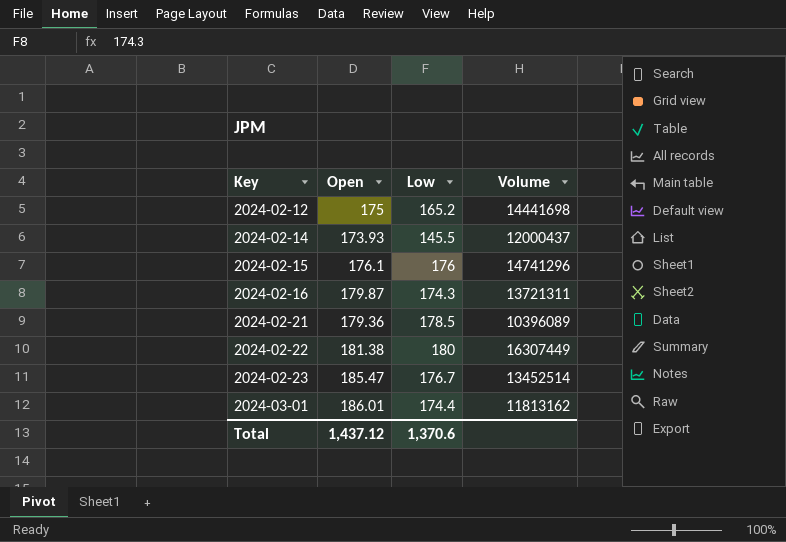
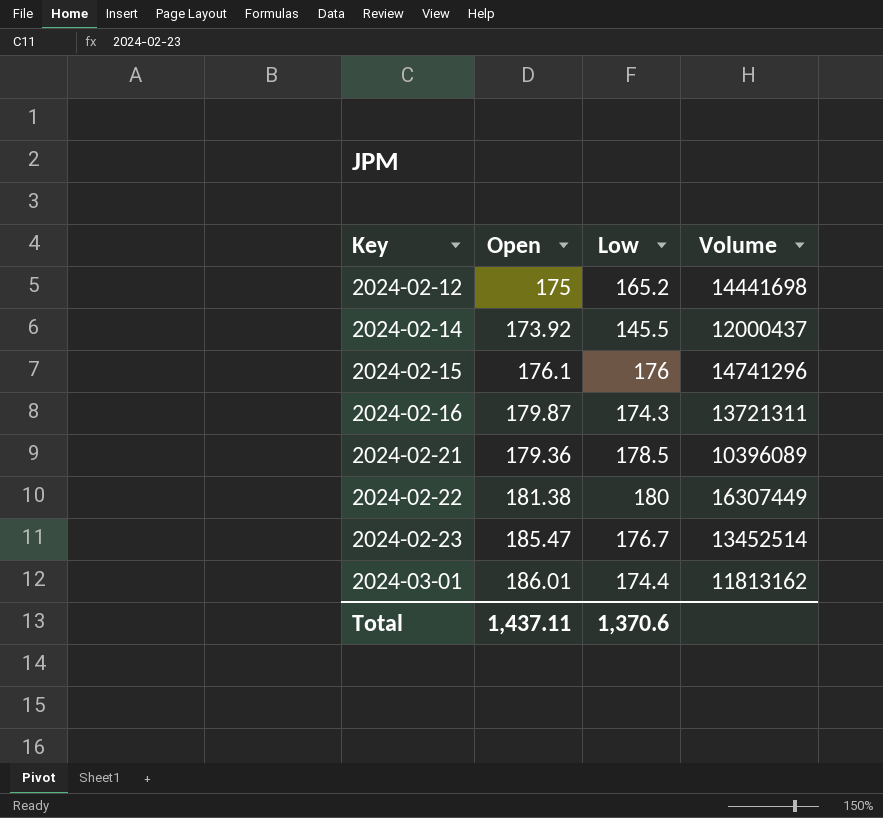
2024-02-14 | Open: 173.93 -> 173.92
Total | Open: 1,437.12 -> 1,437.11

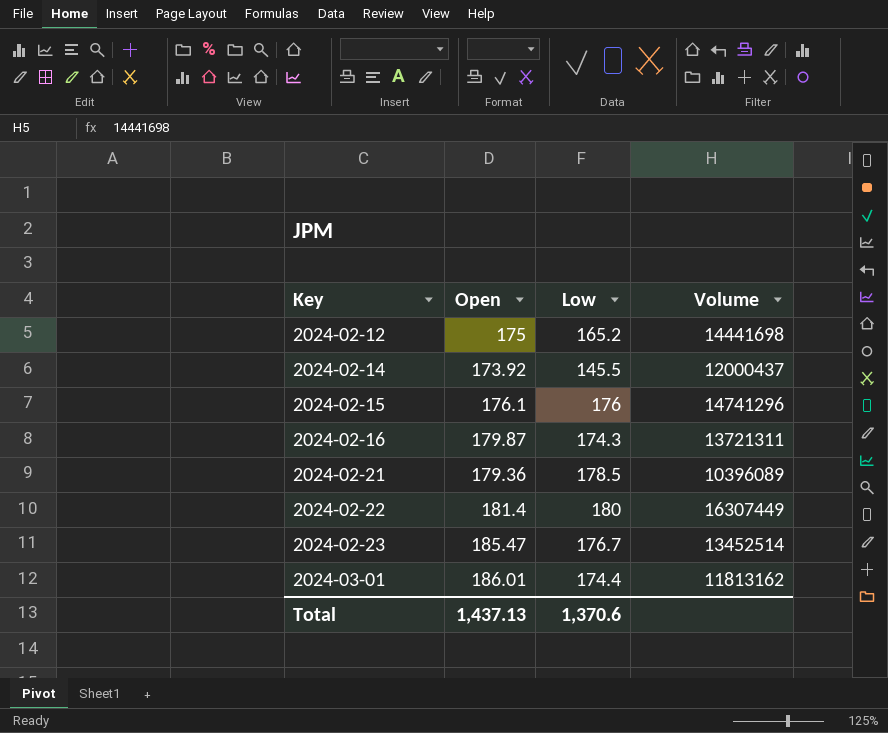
2024-02-22 | Open: 181.38 -> 181.4
Total | Open: 1,437.11 -> 1,437.13

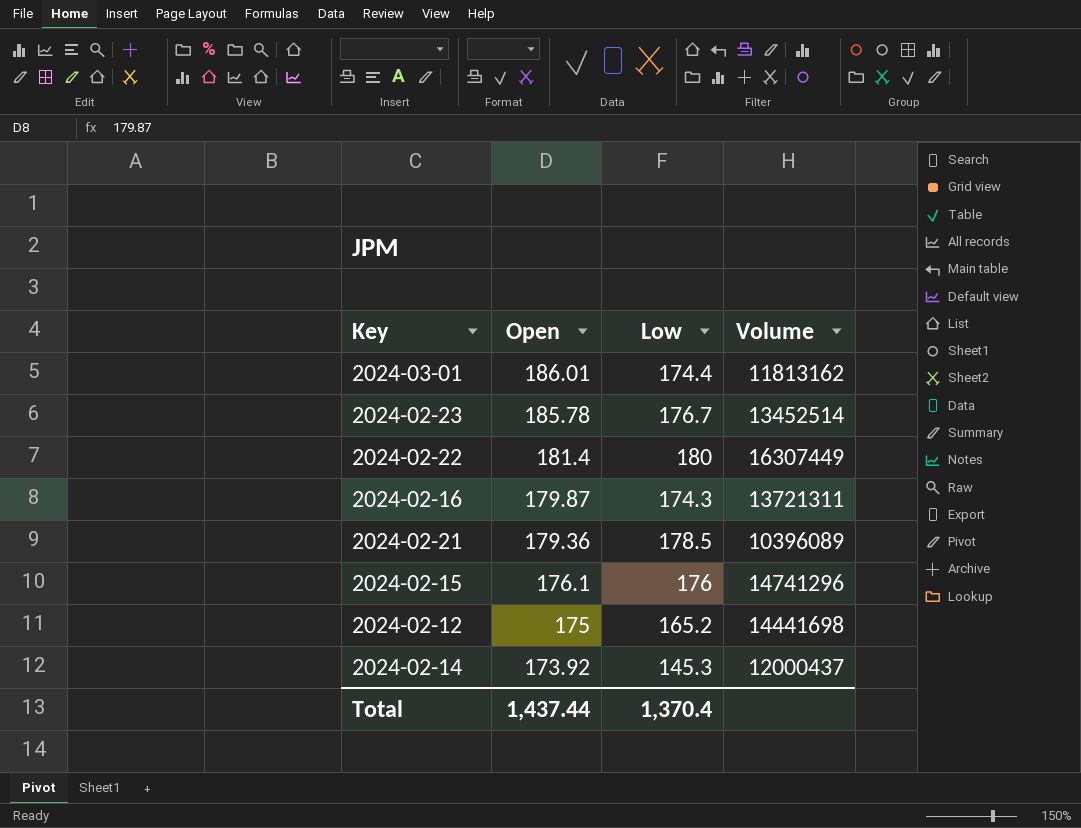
row order: Key ascending -> Open descending
2024-02-23 | Open: 185.47 -> 185.78
2024-02-14 | Low: 145.5 -> 145.3
Total | Open: 1,437.13 -> 1,437.44
Total | Low: 1,370.6 -> 1,370.4

